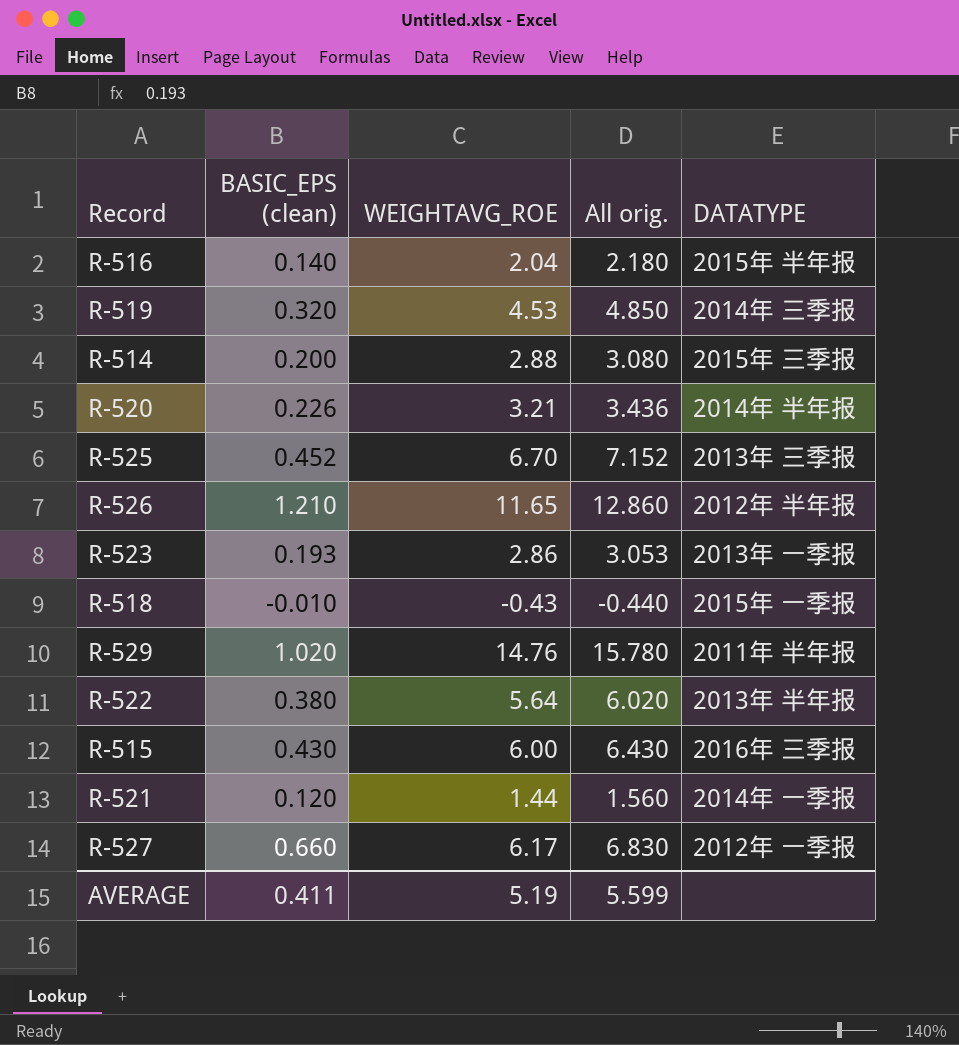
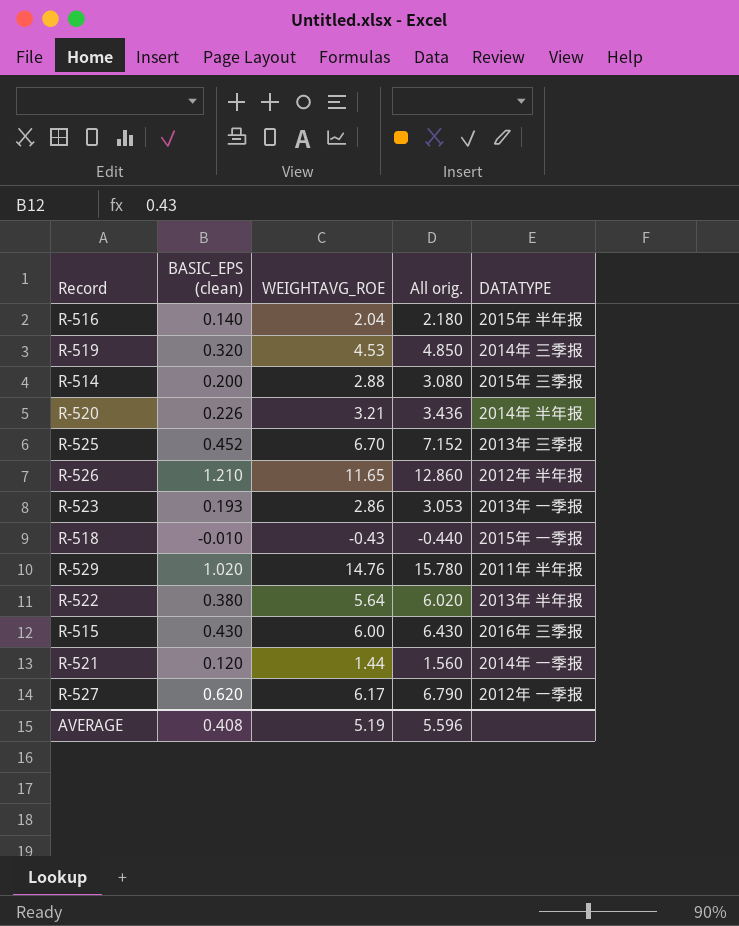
R-527 | BASIC_EPS (clean): 0.660 -> 0.620
R-527 | All orig.: 6.830 -> 6.790
AVERAGE | BASIC_EPS (clean): 0.411 -> 0.408
AVERAGE | All orig.: 5.599 -> 5.596

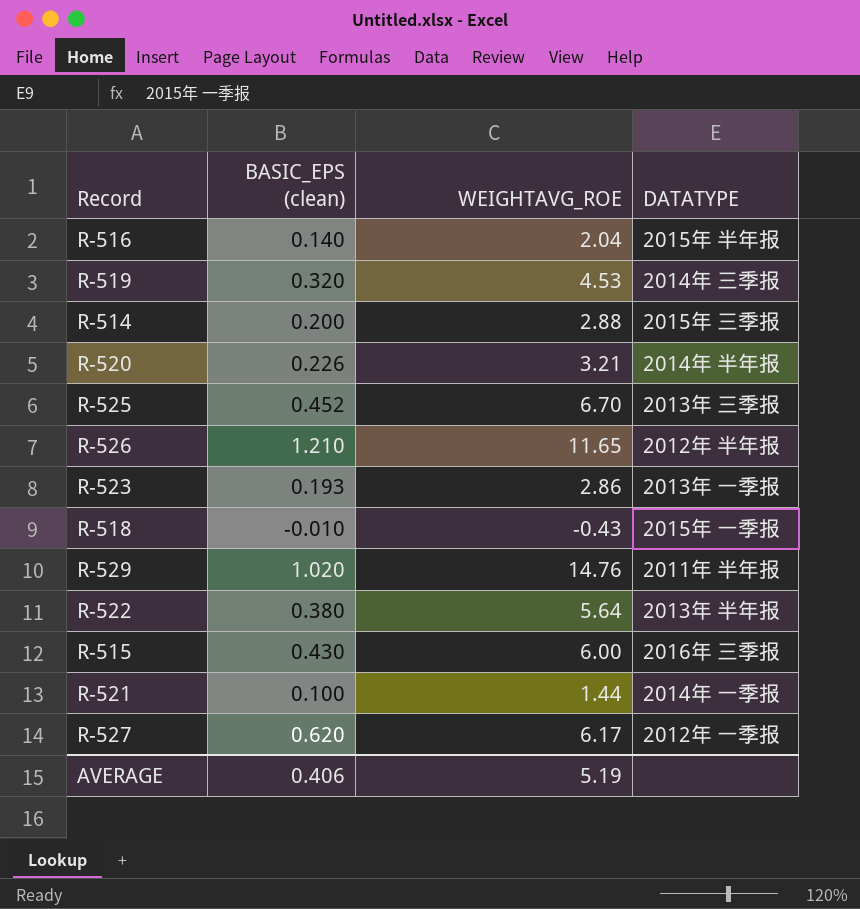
column All orig. | formula: [BASIC_EPS (clean)] + [WEIGHTAVG_ROE] -> none
R-521 | BASIC_EPS (clean): 0.120 -> 0.100
AVERAGE | BASIC_EPS (clean): 0.408 -> 0.406

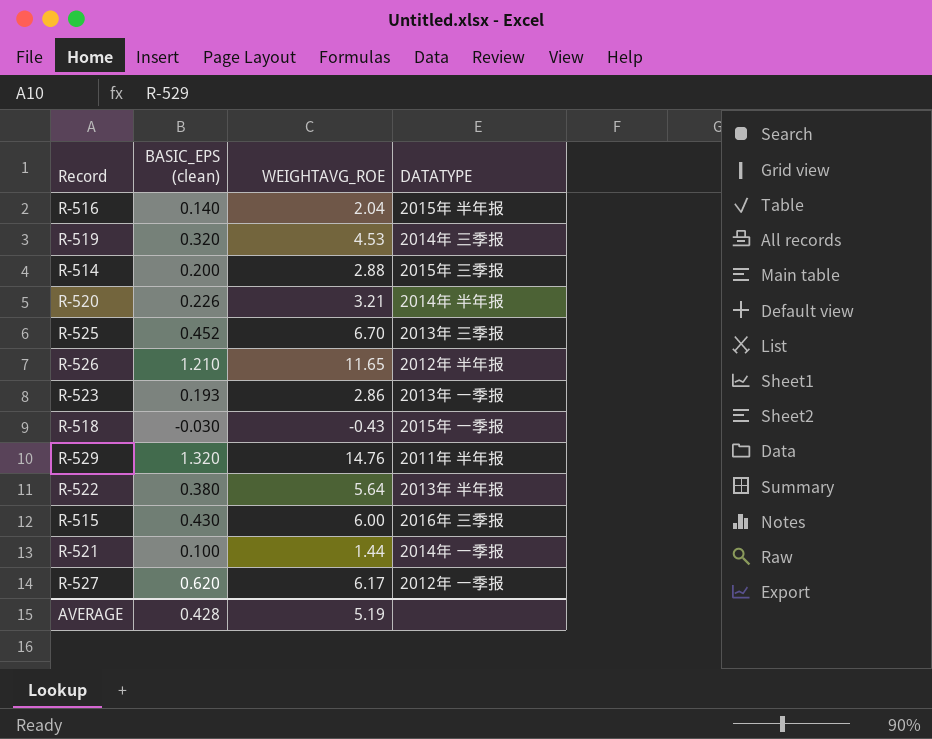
R-518 | BASIC_EPS (clean): -0.010 -> -0.030
R-529 | BASIC_EPS (clean): 1.020 -> 1.320
AVERAGE | BASIC_EPS (clean): 0.406 -> 0.428

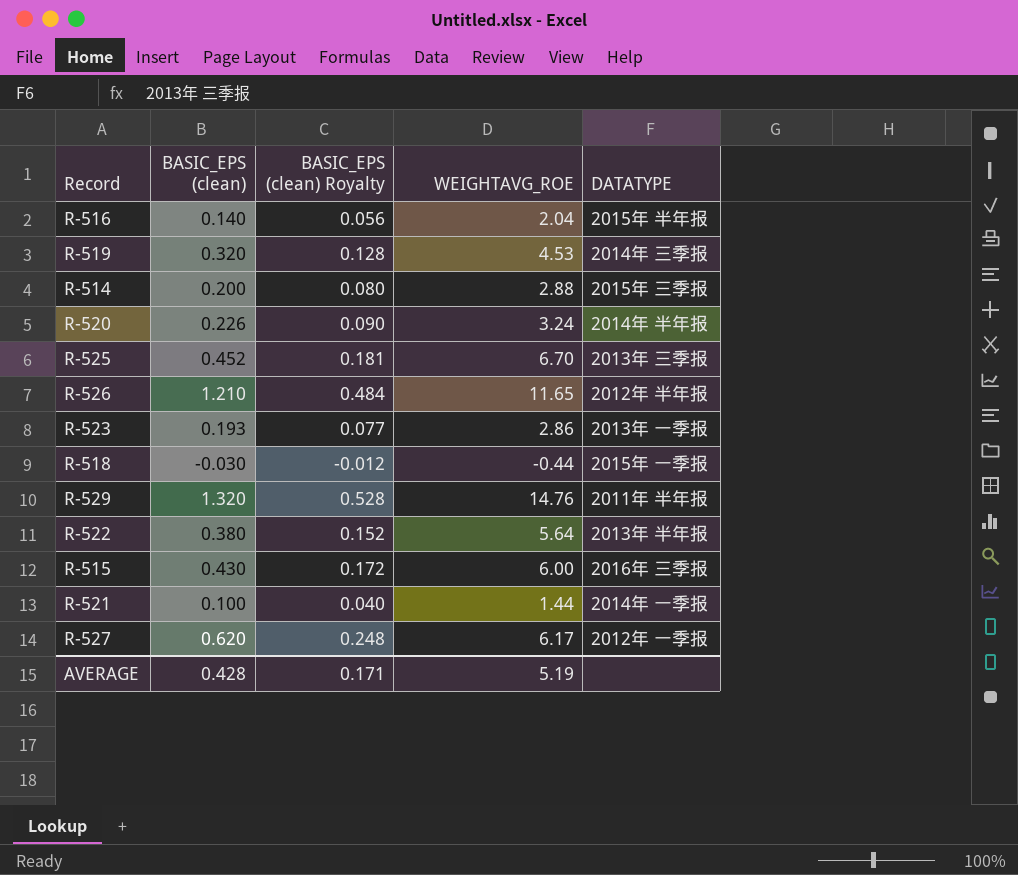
column BASIC_EPS (clean) Royalty | formula: none -> [BASIC_EPS (clean)] * 0.4
R-520 | WEIGHTAVG_ROE: 3.21 -> 3.24
R-518 | WEIGHTAVG_ROE: -0.43 -> -0.44

